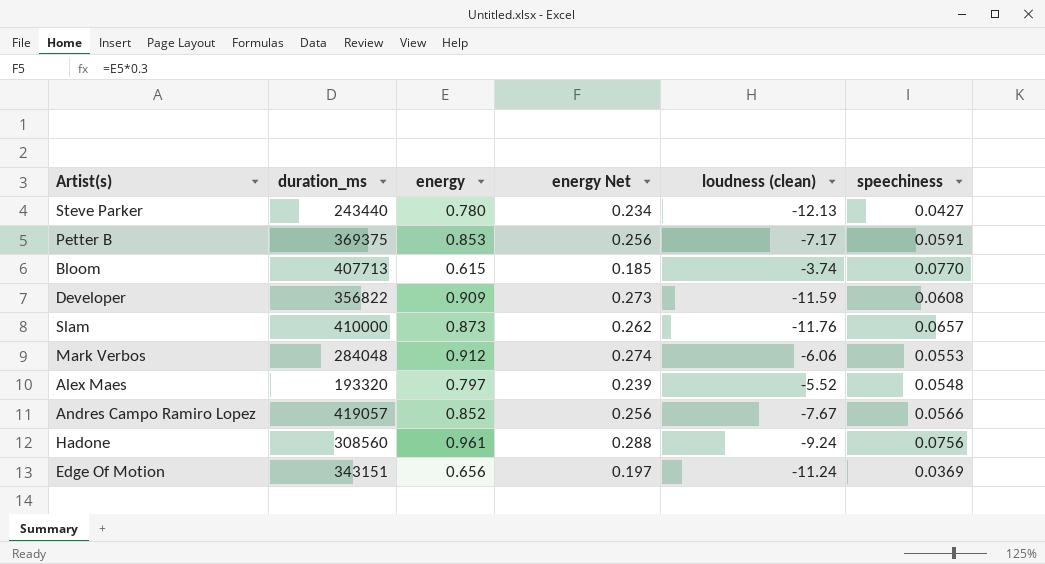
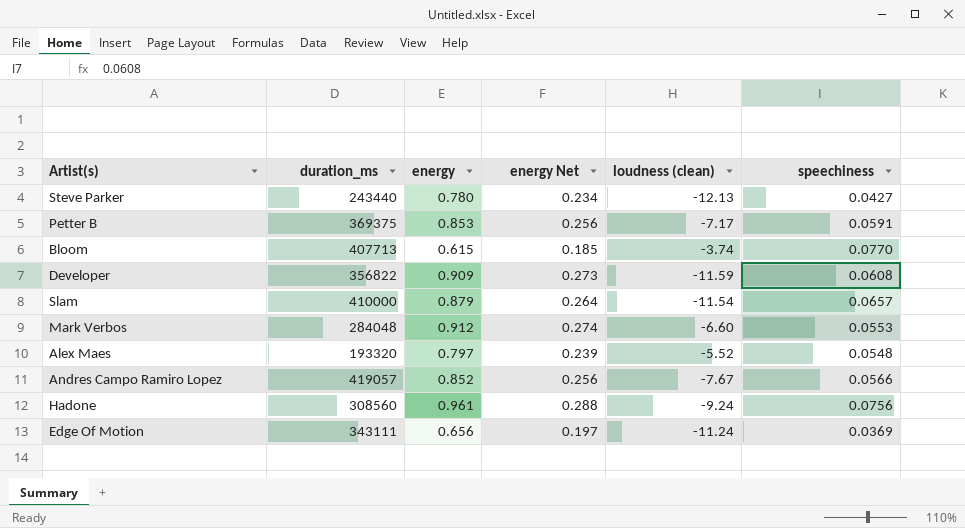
Slam | energy: 0.873 -> 0.879
Slam | energy Net: 0.262 -> 0.264
Slam | loudness (clean): -11.76 -> -11.54
Mark Verbos | loudness (clean): -6.06 -> -6.60
Edge Of Motion | duration_ms: 343151 -> 343111

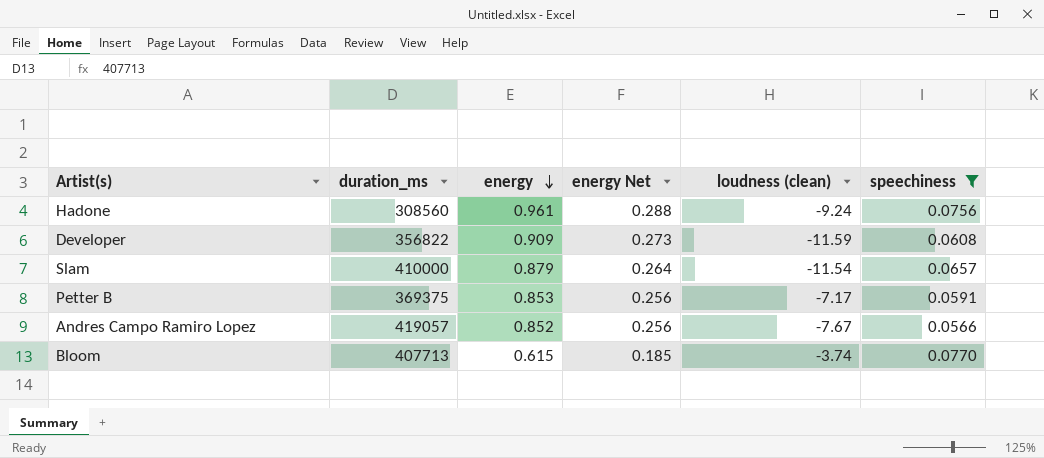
filter: none -> speechiness >= 0.0566
row order: none -> energy descending

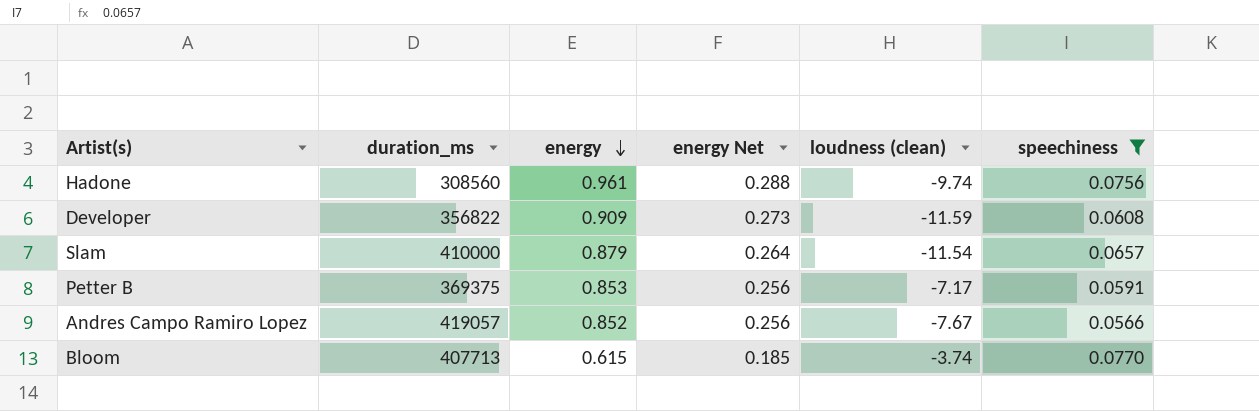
Hadone | loudness (clean): -9.24 -> -9.74

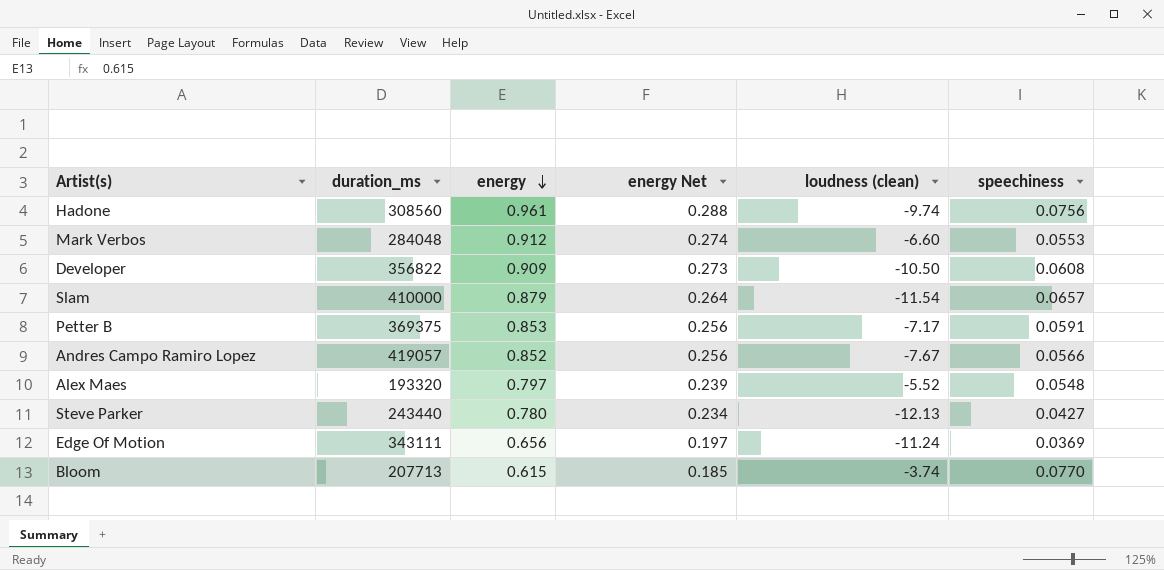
filter: speechiness >= 0.0566 -> none
Developer | loudness (clean): -11.59 -> -10.50
Bloom | duration_ms: 407713 -> 207713

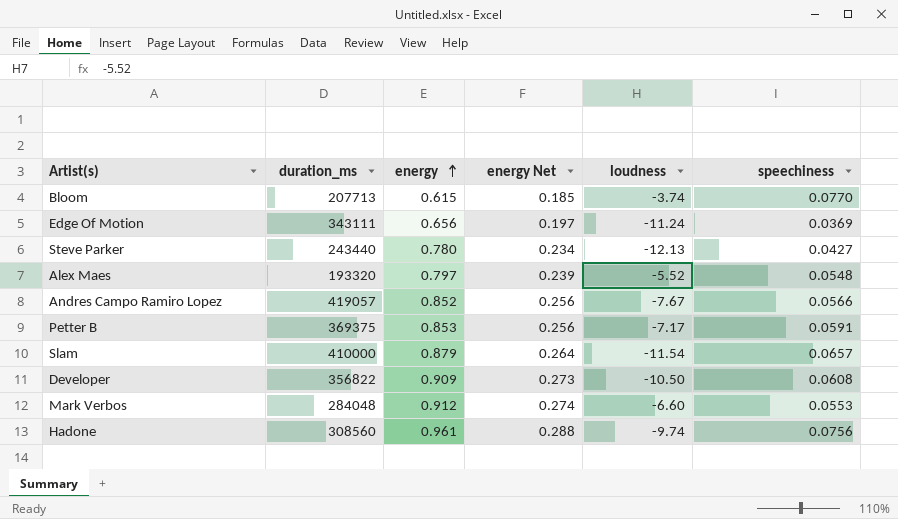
row order: energy descending -> energy ascending
column name: loudness (clean) -> loudness

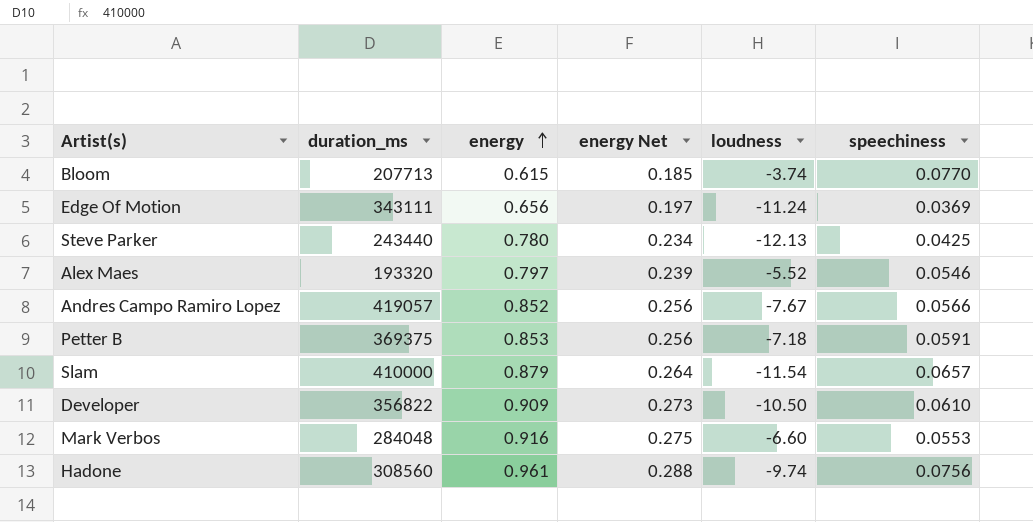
Steve Parker | speechiness: 0.0427 -> 0.0425
Alex Maes | speechiness: 0.0548 -> 0.0546
Petter B | loudness: -7.17 -> -7.18
Developer | speechiness: 0.0608 -> 0.0610
Mark Verbos | energy: 0.912 -> 0.916
Mark Verbos | energy Net: 0.274 -> 0.275

